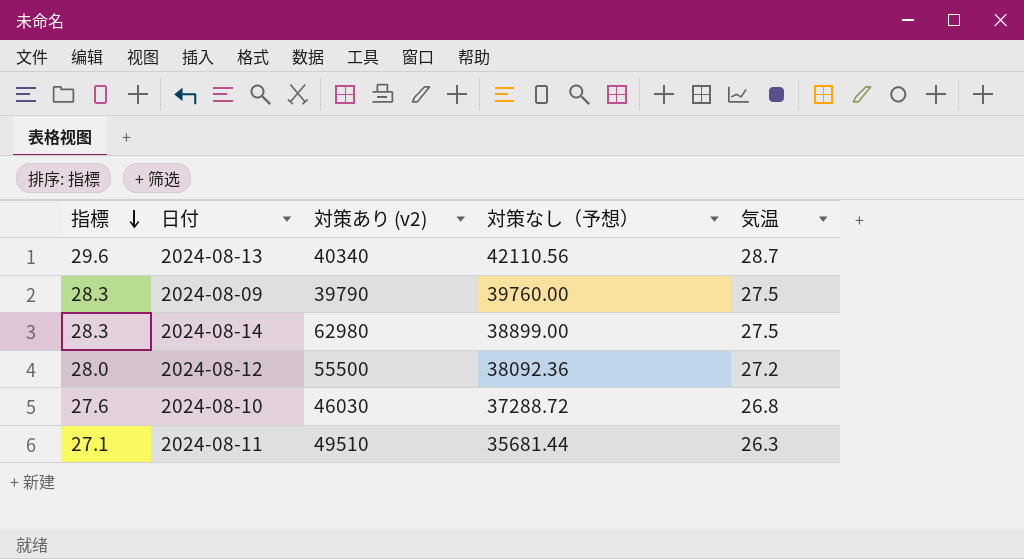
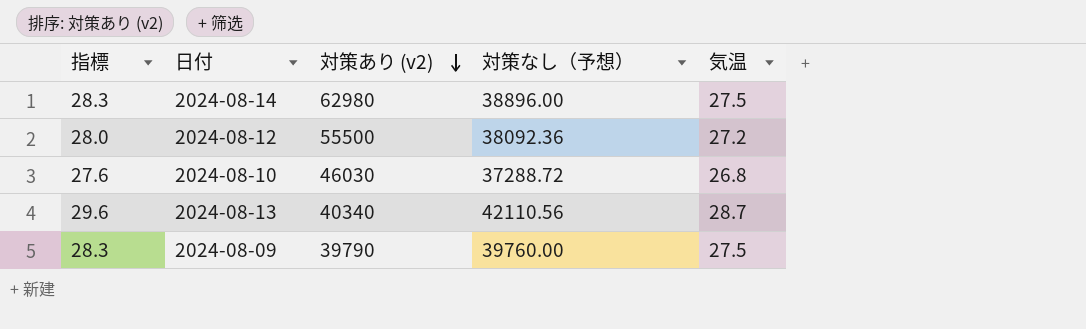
row order: 指標 descending -> 対策あり (v2) descending
row 2024-08-11: 27.1 | 49510 | 35681.44 | 26.3 -> none
2024-08-14 | 対策なし（予想）: 38899.00 -> 38896.00

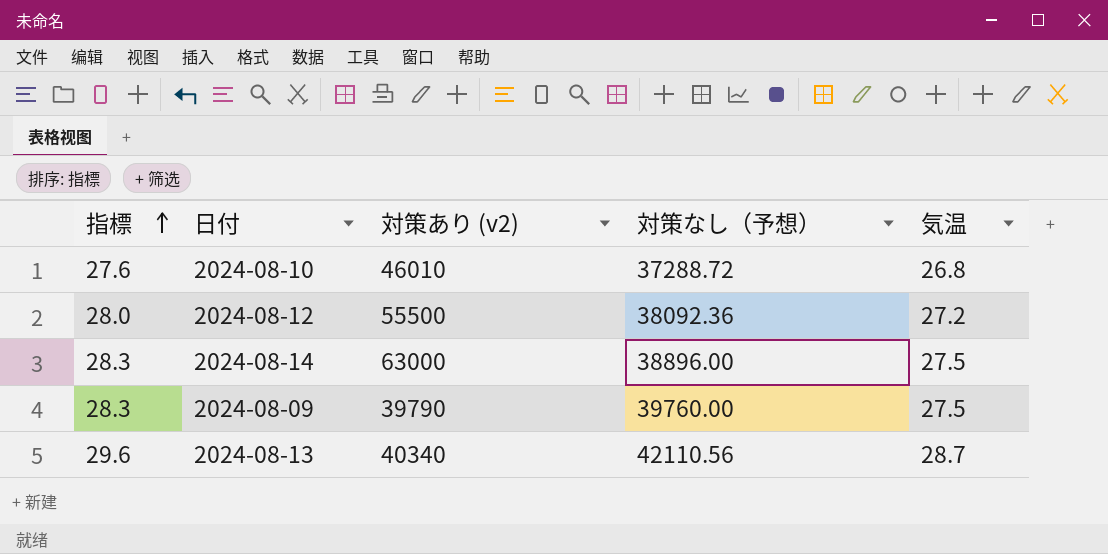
row order: 対策あり (v2) descending -> 指標 ascending
2024-08-10 | 対策あり (v2): 46030 -> 46010
2024-08-14 | 対策あり (v2): 62980 -> 63000

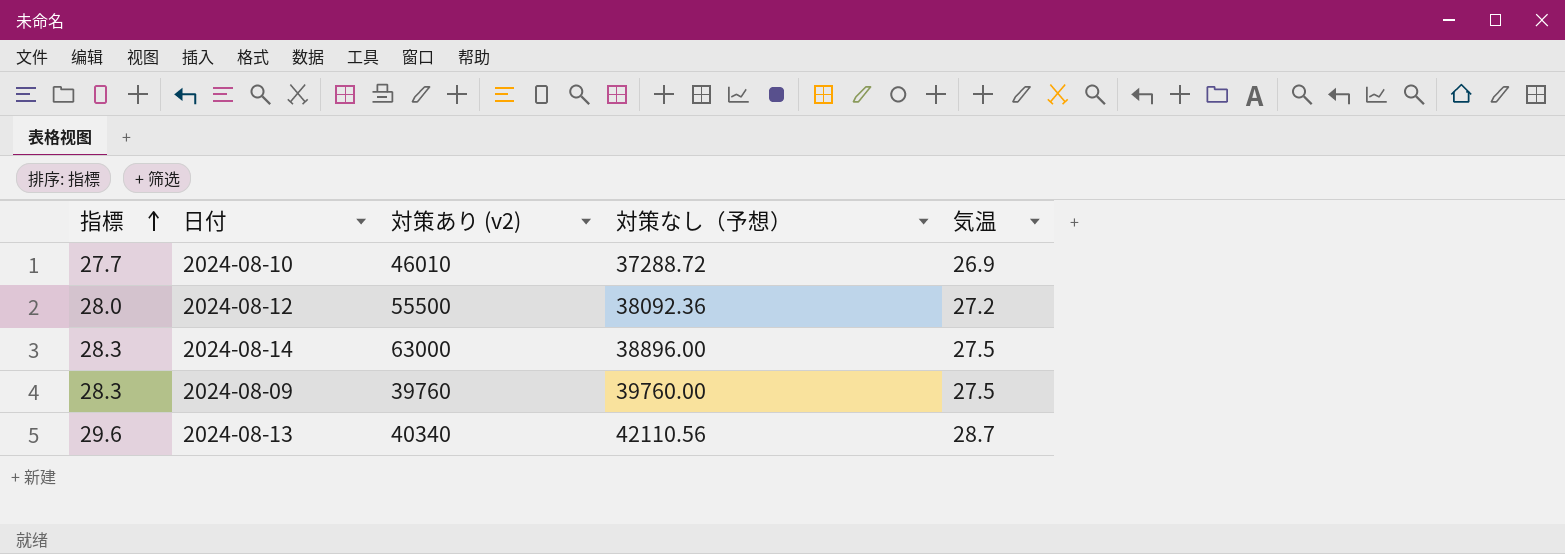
2024-08-10 | 指標: 27.6 -> 27.7
2024-08-10 | 気温: 26.8 -> 26.9
2024-08-09 | 対策あり (v2): 39790 -> 39760

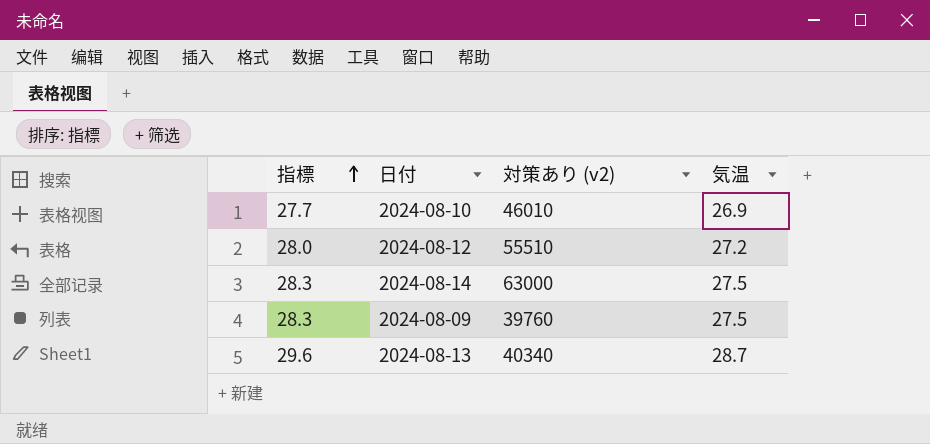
column 対策なし（予想） | position: 4 -> none
2024-08-12 | 対策あり (v2): 55500 -> 55510

